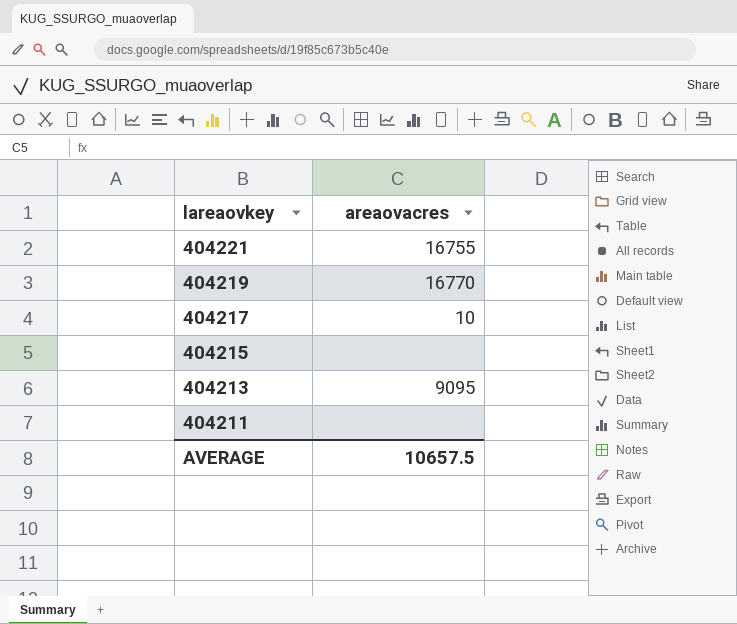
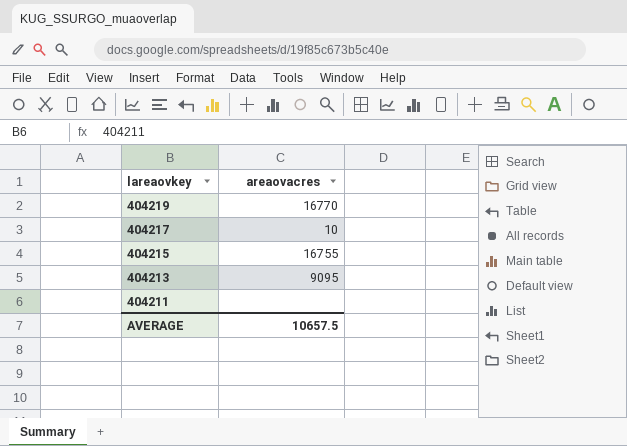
row 404221: 16755 -> none
404215 | areaovacres: none -> 16755

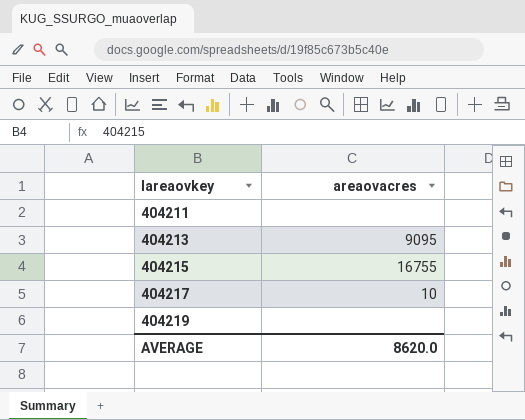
row order: lareaovkey descending -> lareaovkey ascending
404219 | areaovacres: 16770 -> none
AVERAGE | areaovacres: 10657.5 -> 8620.0

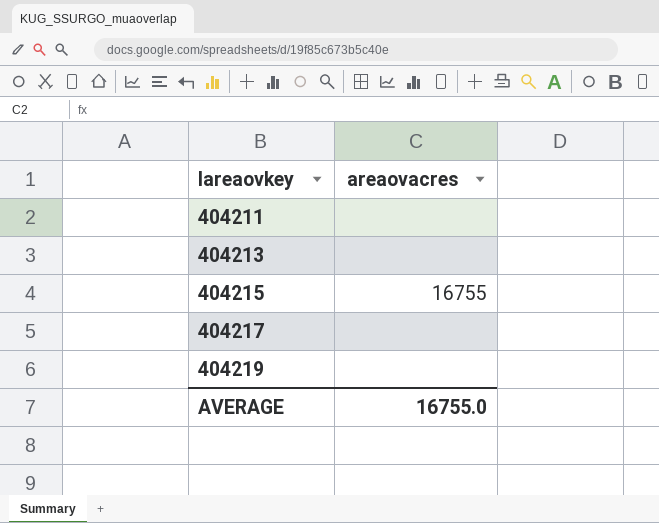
404213 | areaovacres: 9095 -> none
404217 | areaovacres: 10 -> none
AVERAGE | areaovacres: 8620.0 -> 16755.0

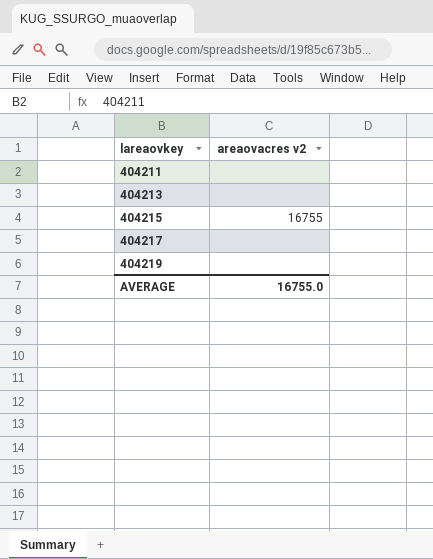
column name: areaovacres -> areaovacres v2

